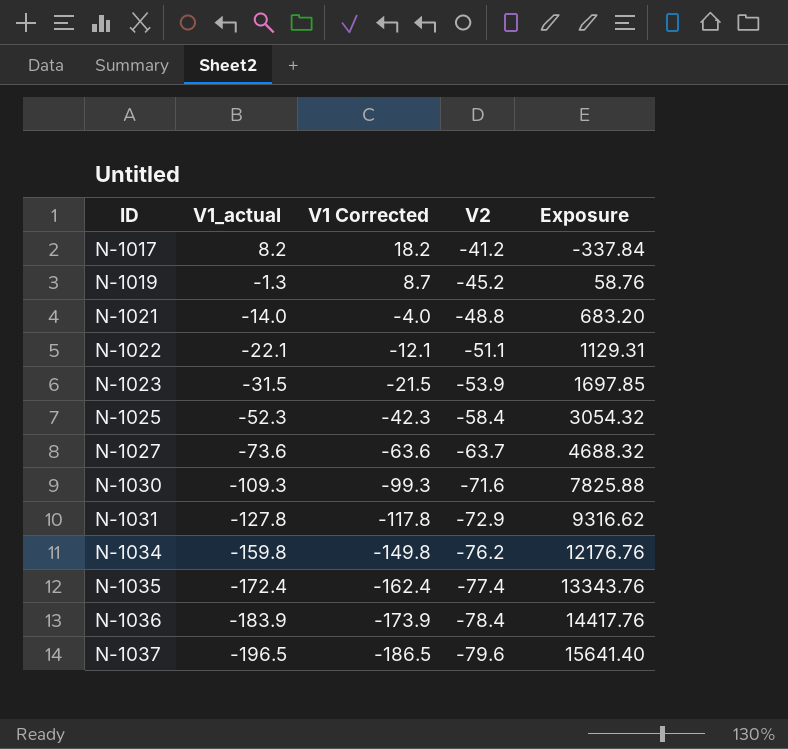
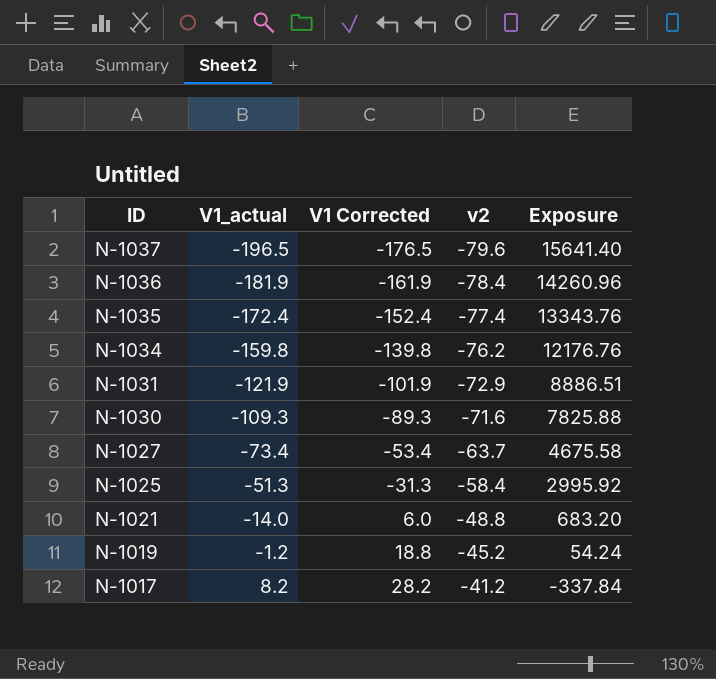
row order: ID ascending -> ID descending
column V1 Corrected | formula: [V1_actual] + 10 -> [V1_actual] + 20
column name: V2 -> v2
row N-1022: -22.1 | -12.1 | -51.1 | 1129.31 -> none
row N-1023: -31.5 | -21.5 | -53.9 | 1697.85 -> none
N-1036 | V1_actual: -183.9 -> -181.9
N-1036 | Exposure: 14417.76 -> 14260.96
N-1031 | V1_actual: -127.8 -> -121.9
N-1031 | Exposure: 9316.62 -> 8886.51
N-1027 | V1_actual: -73.6 -> -73.4
N-1027 | Exposure: 4688.32 -> 4675.58
N-1025 | V1_actual: -52.3 -> -51.3
N-1025 | Exposure: 3054.32 -> 2995.92
N-1019 | V1_actual: -1.3 -> -1.2
N-1019 | Exposure: 58.76 -> 54.24

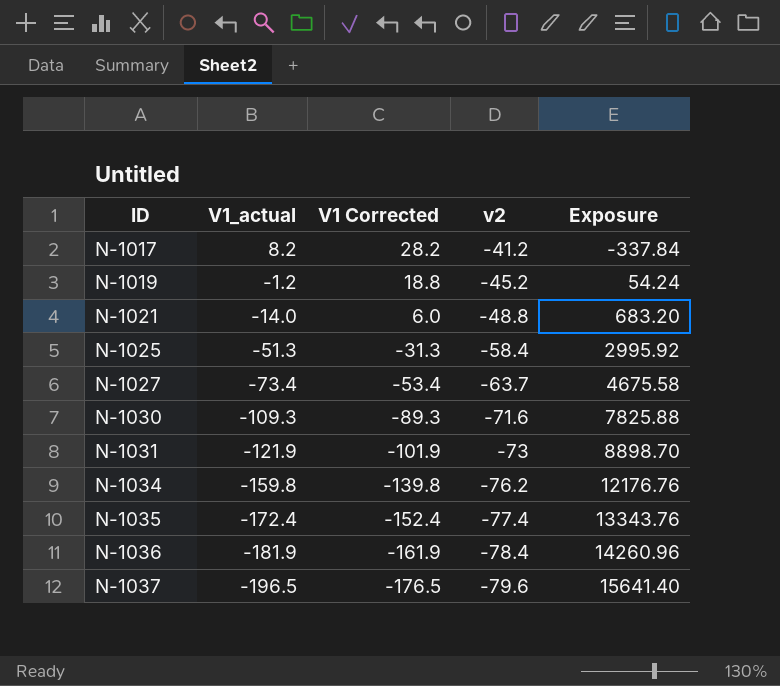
row order: ID descending -> ID ascending
N-1031 | v2: -72.9 -> -73
N-1031 | Exposure: 8886.51 -> 8898.70

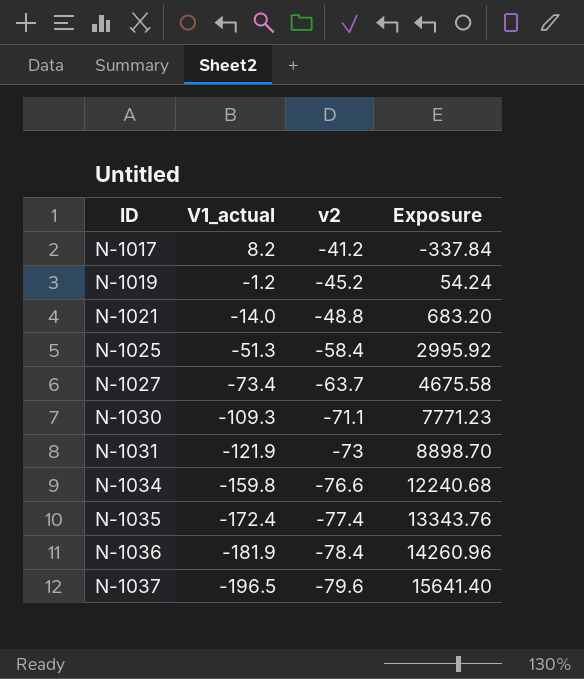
column V1 Corrected | formula: [V1_actual] + 20 -> none
N-1030 | v2: -71.6 -> -71.1
N-1030 | Exposure: 7825.88 -> 7771.23
N-1034 | v2: -76.2 -> -76.6
N-1034 | Exposure: 12176.76 -> 12240.68

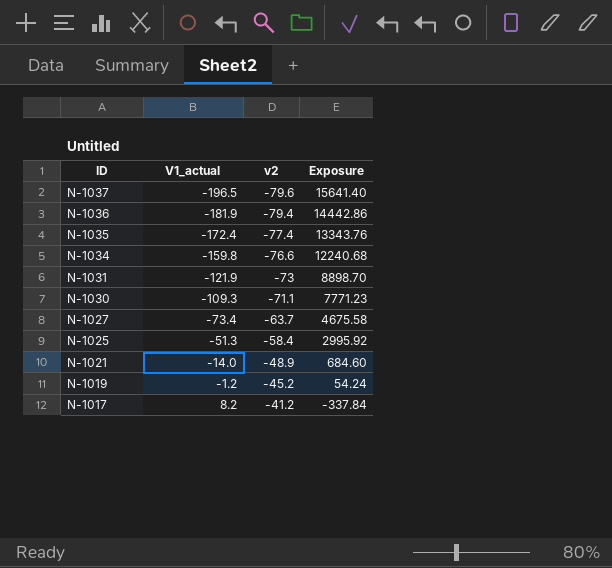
row order: ID ascending -> ID descending
N-1036 | v2: -78.4 -> -79.4
N-1036 | Exposure: 14260.96 -> 14442.86
N-1021 | v2: -48.8 -> -48.9
N-1021 | Exposure: 683.20 -> 684.60

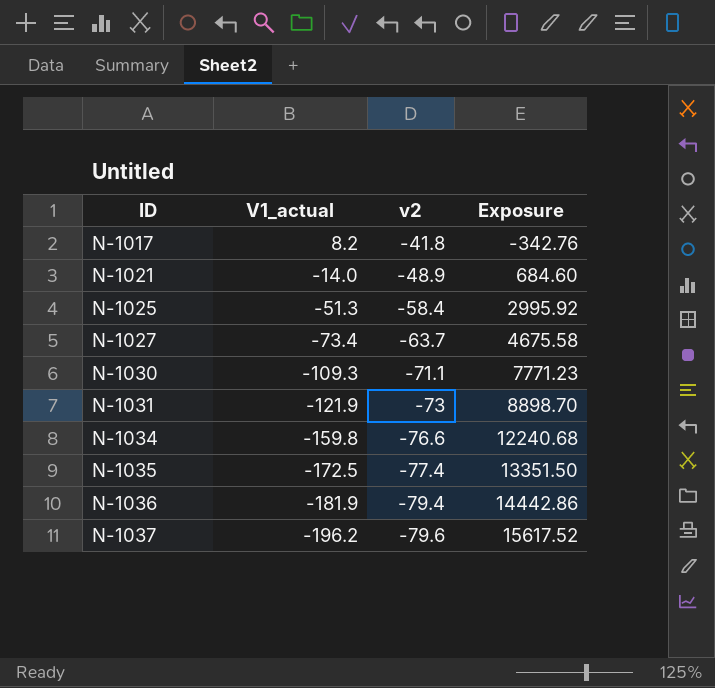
row order: ID descending -> ID ascending
row N-1019: -1.2 | -45.2 | 54.24 -> none
N-1017 | v2: -41.2 -> -41.8
N-1017 | Exposure: -337.84 -> -342.76
N-1035 | V1_actual: -172.4 -> -172.5
N-1035 | Exposure: 13343.76 -> 13351.50
N-1037 | V1_actual: -196.5 -> -196.2
N-1037 | Exposure: 15641.40 -> 15617.52

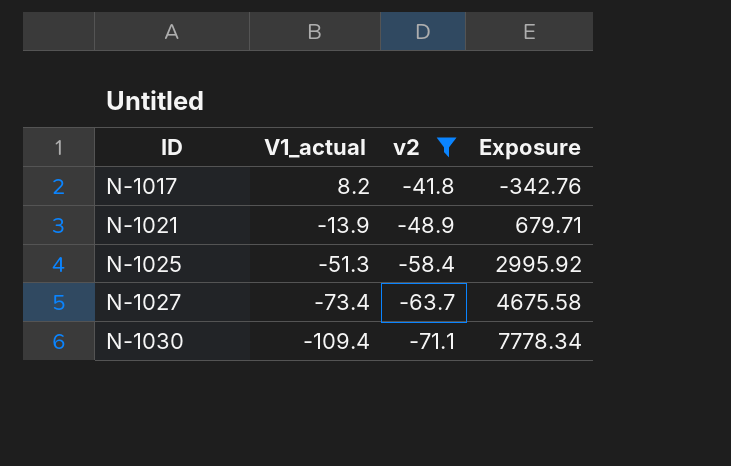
filter: none -> v2 >= -71.1
N-1021 | V1_actual: -14.0 -> -13.9
N-1021 | Exposure: 684.60 -> 679.71
N-1030 | V1_actual: -109.3 -> -109.4
N-1030 | Exposure: 7771.23 -> 7778.34

